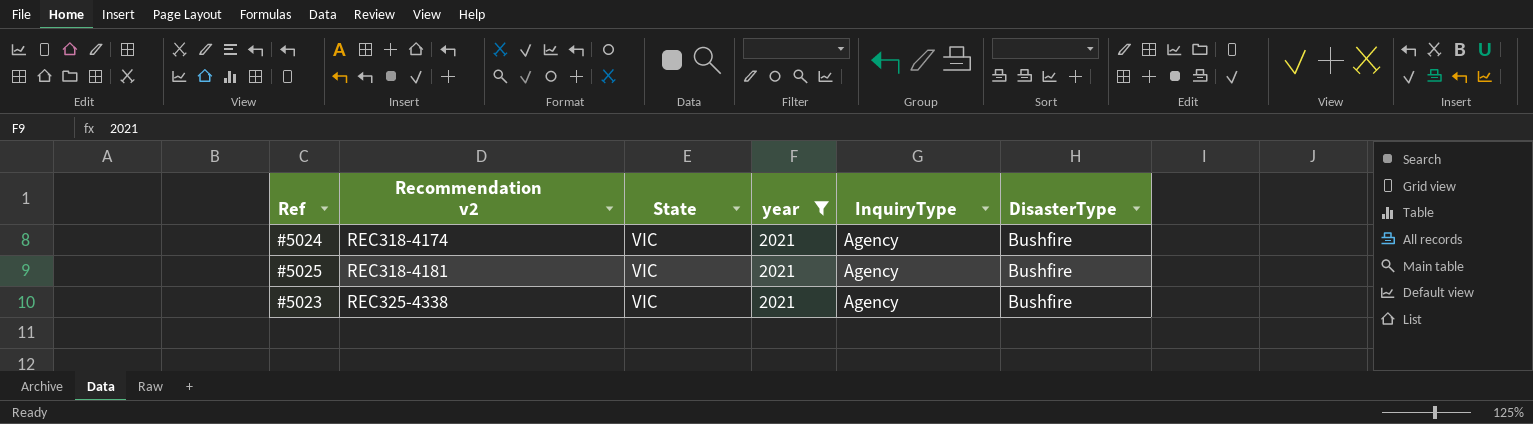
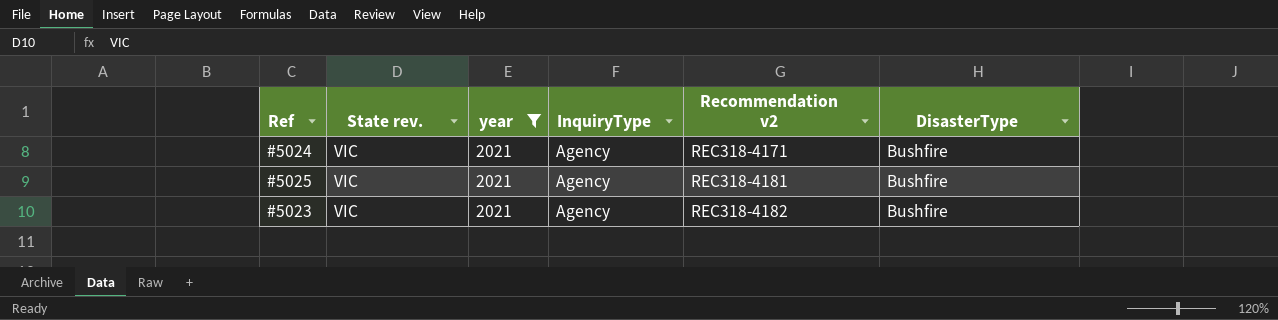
column name: State -> State rev.
column Recommendation v2 | position: 2 -> 5
#5024 | Recommendation v2: REC318-4174 -> REC318-4171
#5023 | Recommendation v2: REC325-4338 -> REC318-4182

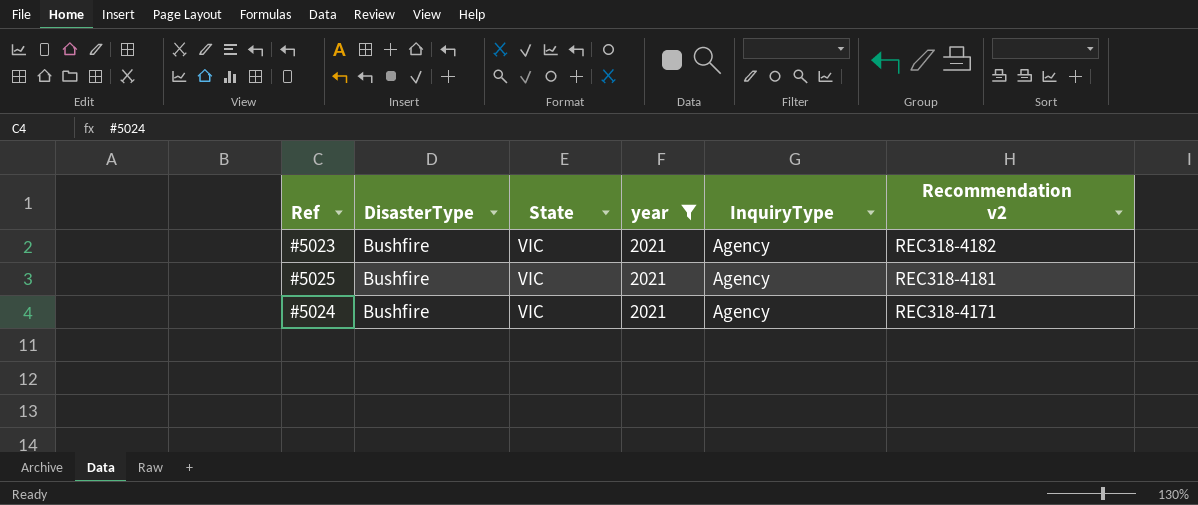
row order: Recommendation v2 ascending -> Recommendation v2 descending
column DisasterType | position: 6 -> 2
column name: State rev. -> State

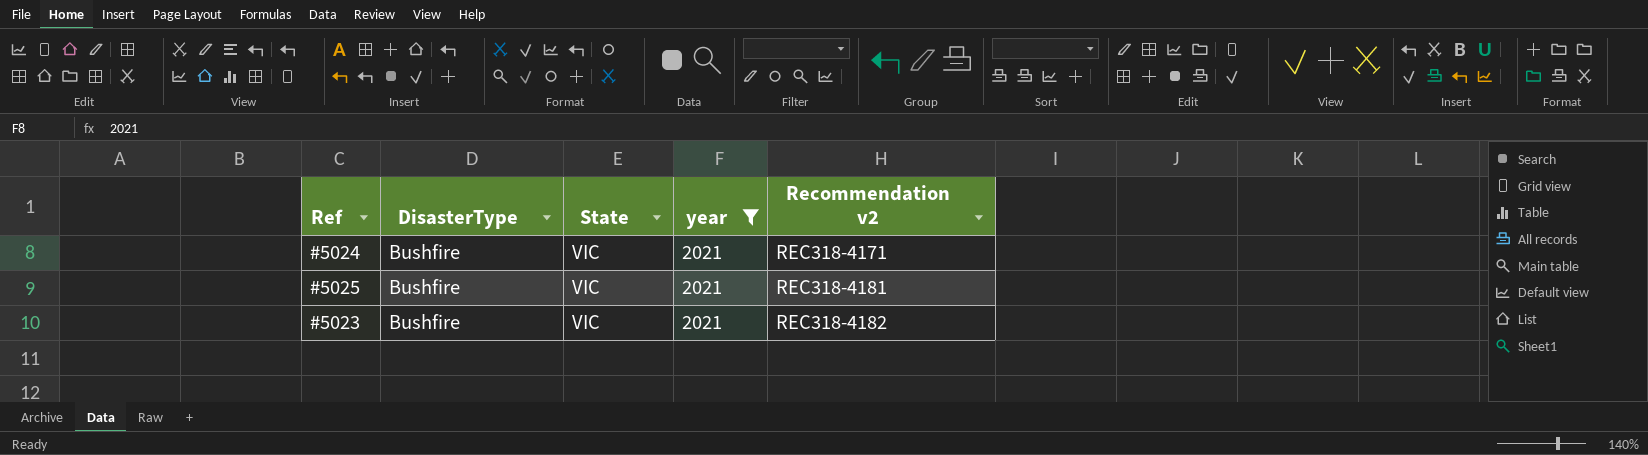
row order: Recommendation v2 descending -> Recommendation v2 ascending
column InquiryType | position: 5 -> none

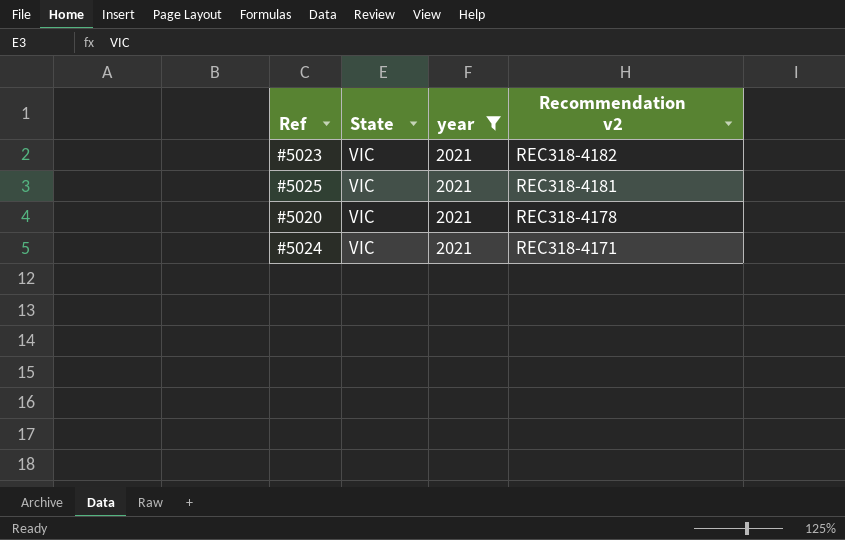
row order: Recommendation v2 ascending -> Recommendation v2 descending
column DisasterType | position: 2 -> none
row #5020: none -> VIC | 2021 | REC318-4178

